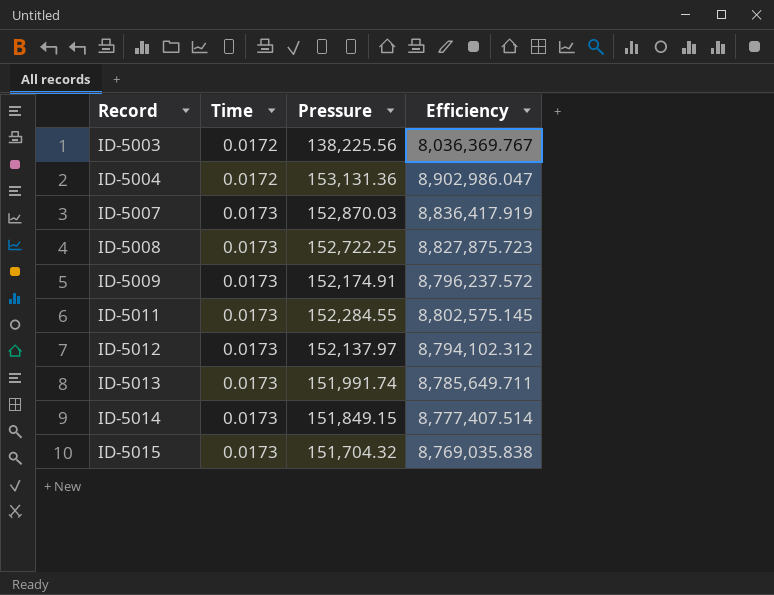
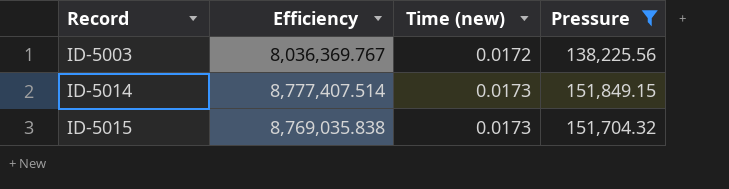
filter: none -> Pressure <= 151,849.15
column Efficiency | position: 4 -> 2
column name: Time -> Time (new)

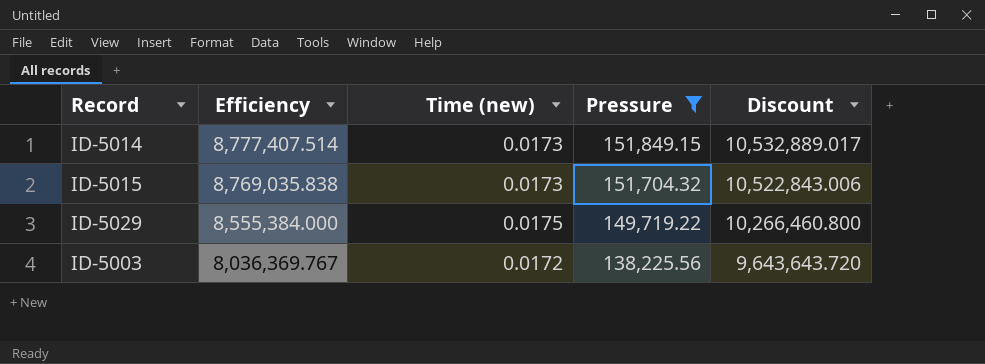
row order: Record ascending -> Efficiency descending
column Discount | formula: none -> [Efficiency] * 1.2
row ID-5029: none -> 8,555,384.000 | 0.0175 | 149,719.22 | 10,266,460.800

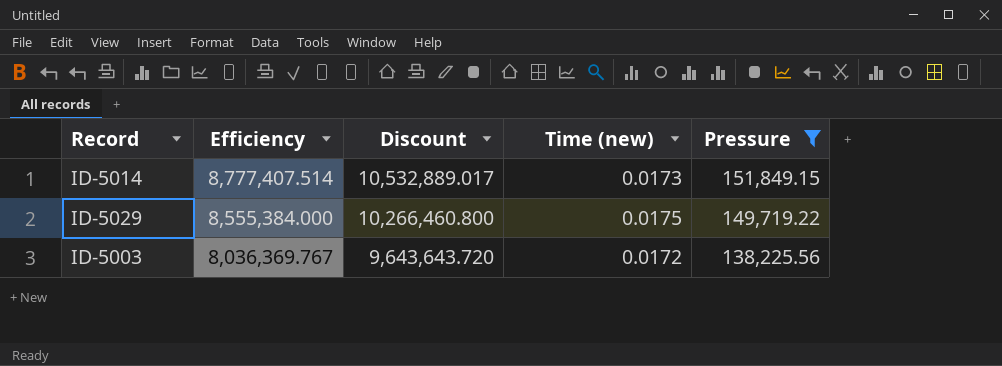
column Discount | position: 5 -> 3
row ID-5015: 8,769,035.838 | 0.0173 | 151,704.32 | 10,522,843.006 -> none

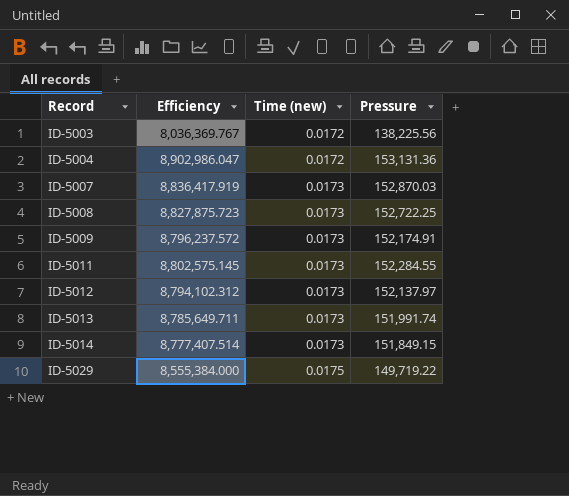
filter: Pressure <= 151,849.15 -> none
row order: Efficiency descending -> Record ascending
column Discount | formula: [Efficiency] * 1.2 -> none

